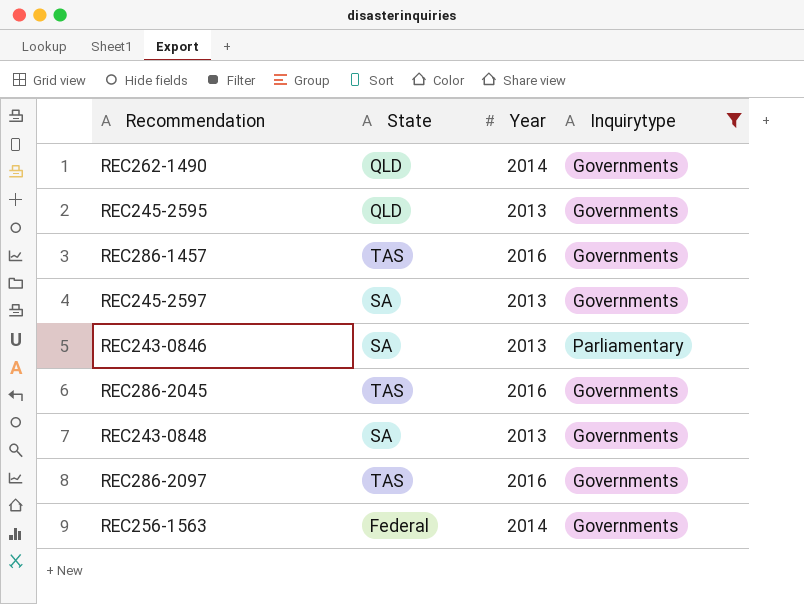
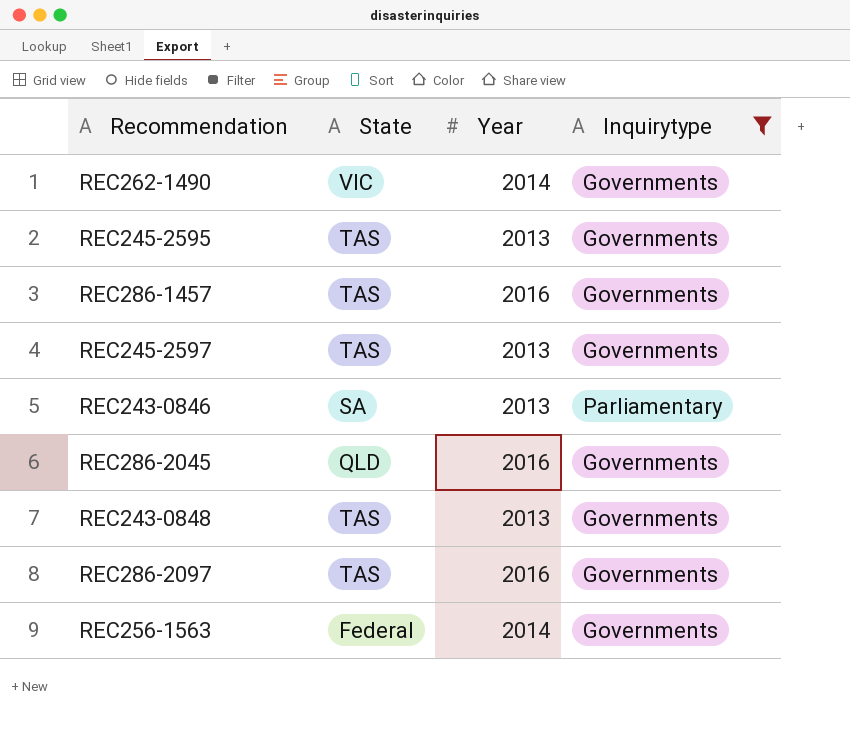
REC262-1490 | State: QLD -> VIC
REC245-2595 | State: QLD -> TAS
REC245-2597 | State: SA -> TAS
REC286-2045 | State: TAS -> QLD
REC243-0848 | State: SA -> TAS

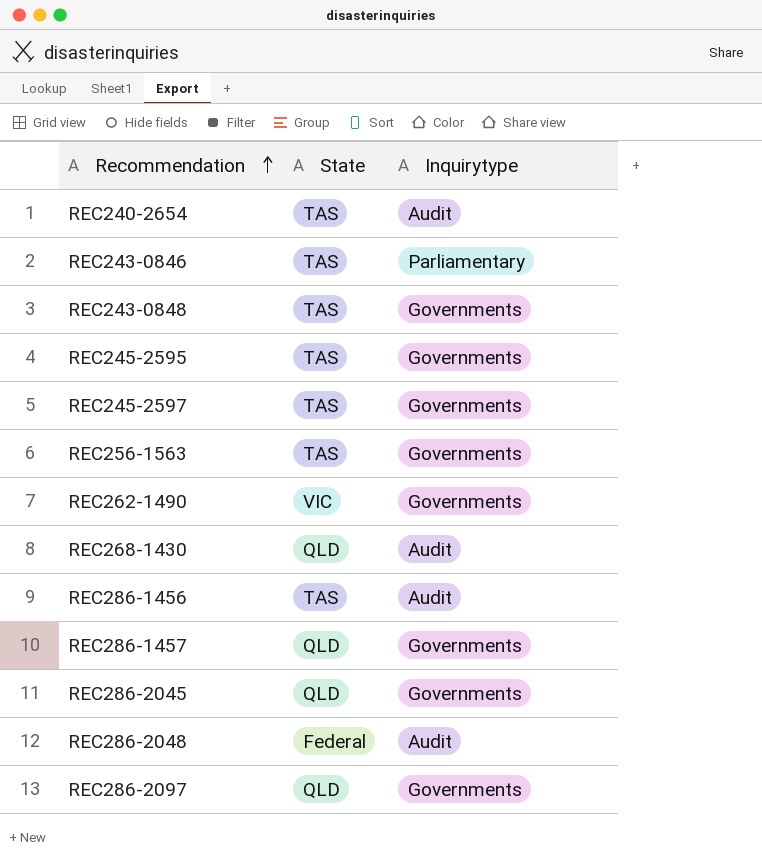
filter: Inquirytype != Audit -> none
row order: none -> Recommendation ascending
column Year | position: 3 -> none
REC243-0846 | State: SA -> TAS
REC256-1563 | State: Federal -> TAS
REC286-1457 | State: TAS -> QLD
REC286-2097 | State: TAS -> QLD

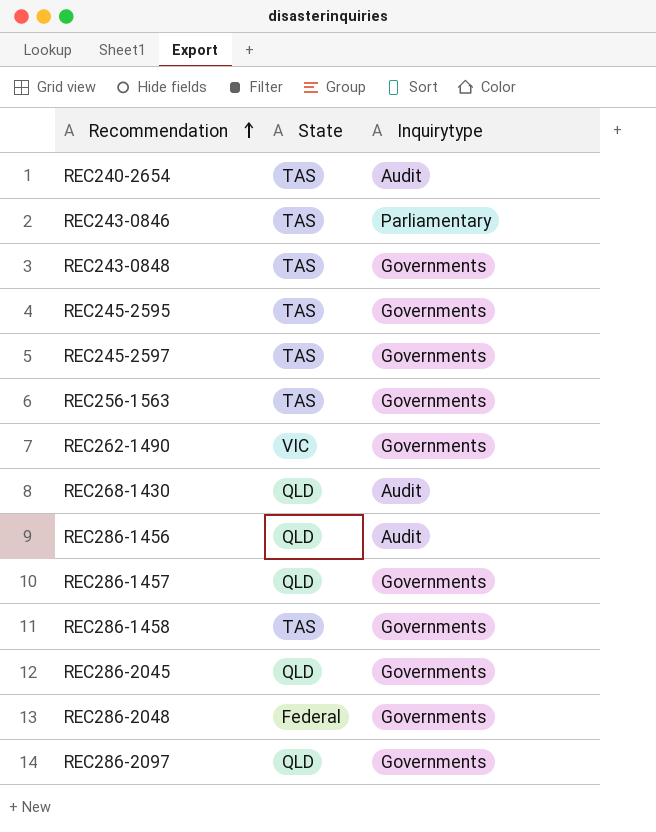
REC286-1456 | State: TAS -> QLD
row REC286-1458: none -> TAS | Governments
REC286-2048 | Inquirytype: Audit -> Governments

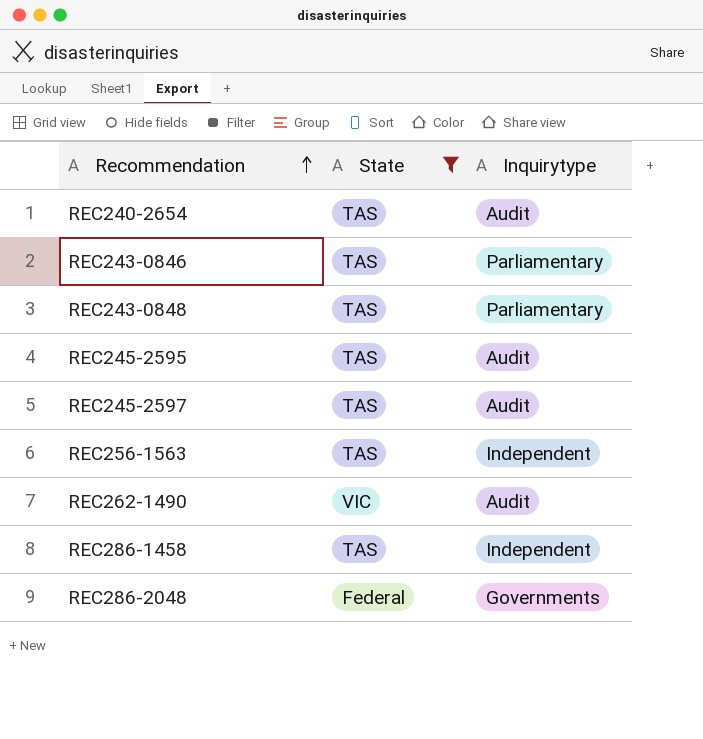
filter: none -> State != QLD
REC243-0848 | Inquirytype: Governments -> Parliamentary
REC245-2595 | Inquirytype: Governments -> Audit
REC245-2597 | Inquirytype: Governments -> Audit
REC256-1563 | Inquirytype: Governments -> Independent
REC262-1490 | Inquirytype: Governments -> Audit
REC286-1458 | Inquirytype: Governments -> Independent

